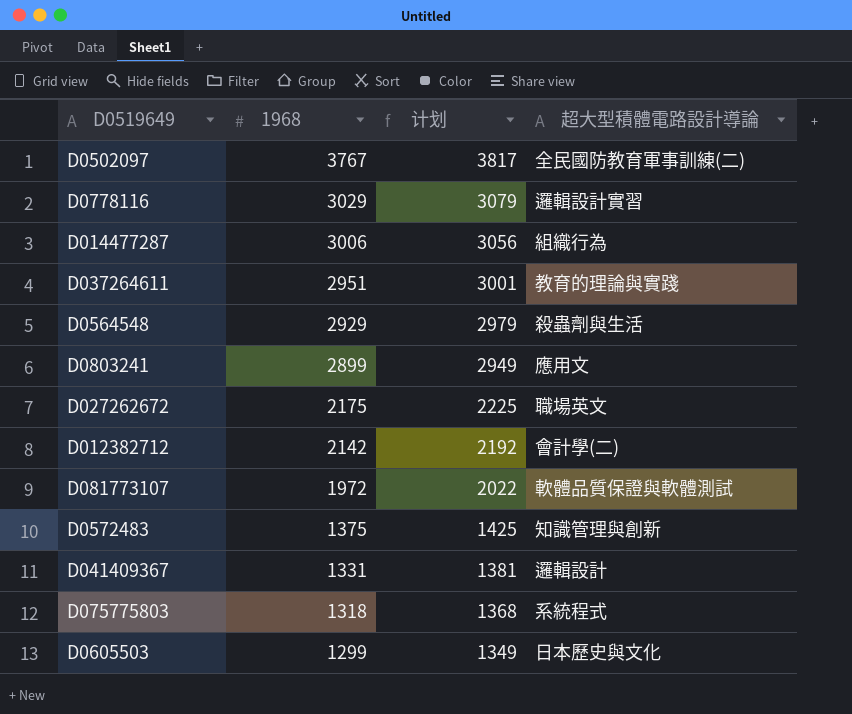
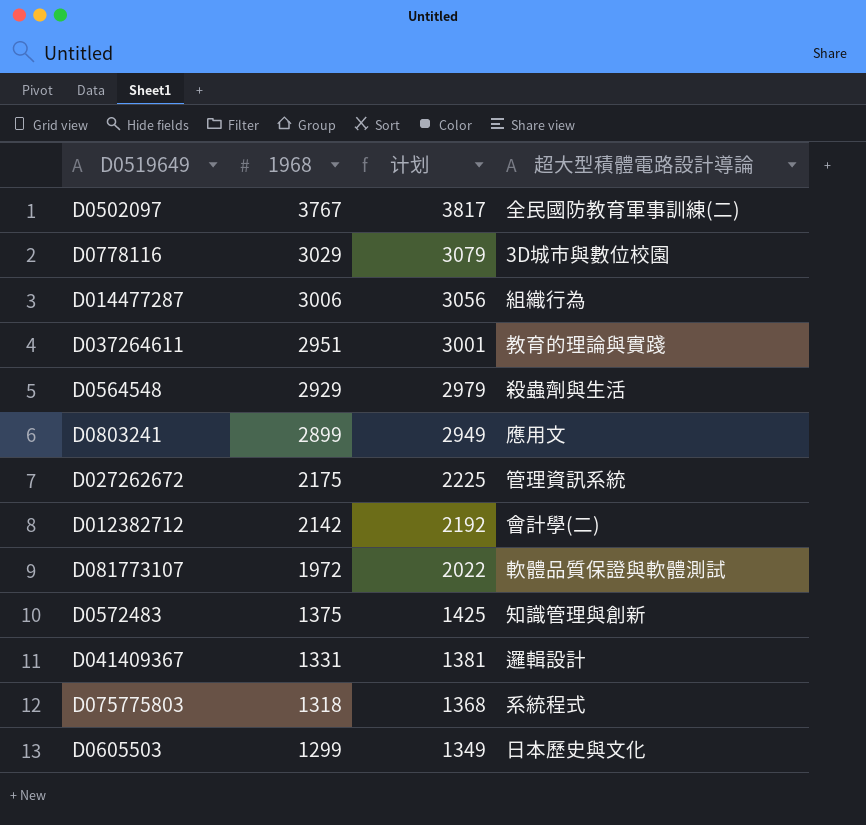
D0778116 | 超大型積體電路設計導論: 邏輯設計實習 -> 3D城市與數位校園
D027262672 | 超大型積體電路設計導論: 職場英文 -> 管理資訊系統

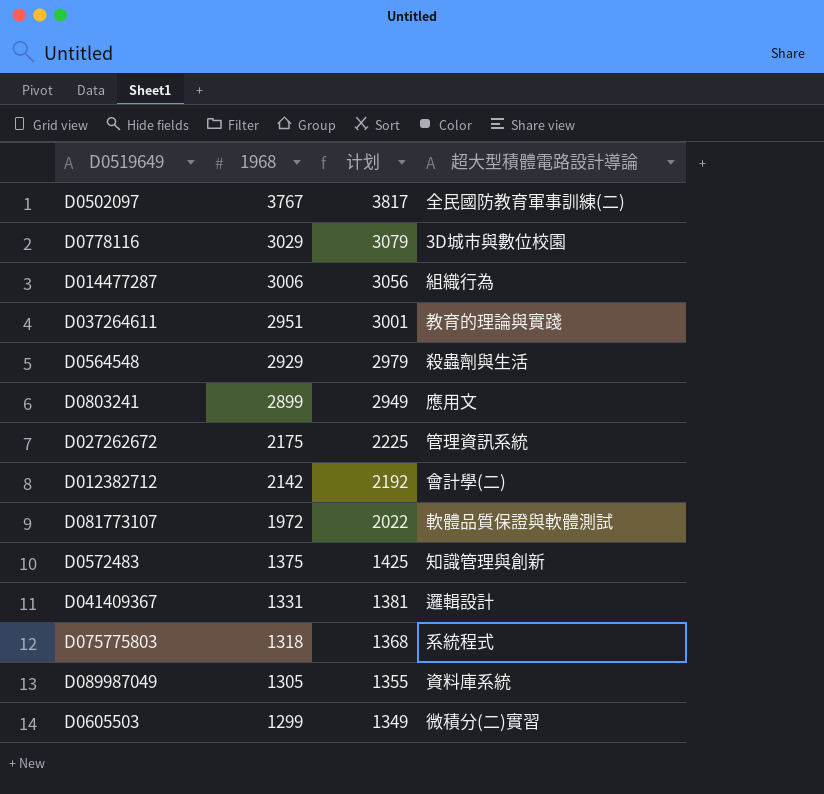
row D089987049: none -> 1305 | 1355 | 資料庫系統
D0605503 | 超大型積體電路設計導論: 日本歷史與文化 -> 微積分(二)實習

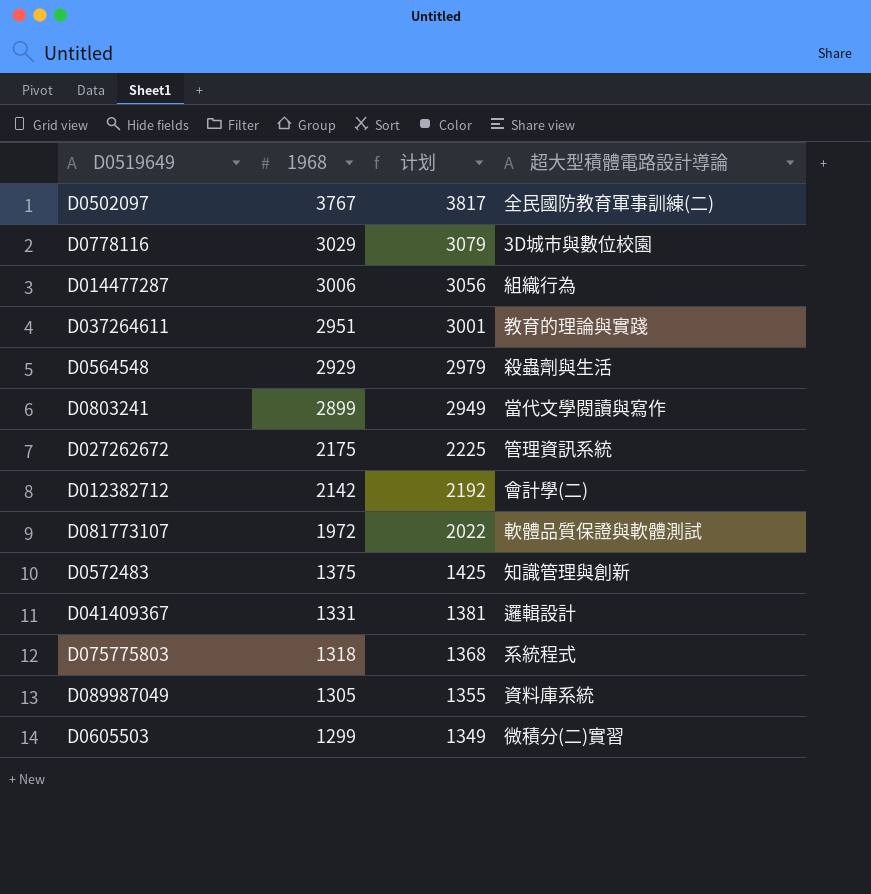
D0803241 | 超大型積體電路設計導論: 應用文 -> 當代文學閱讀與寫作

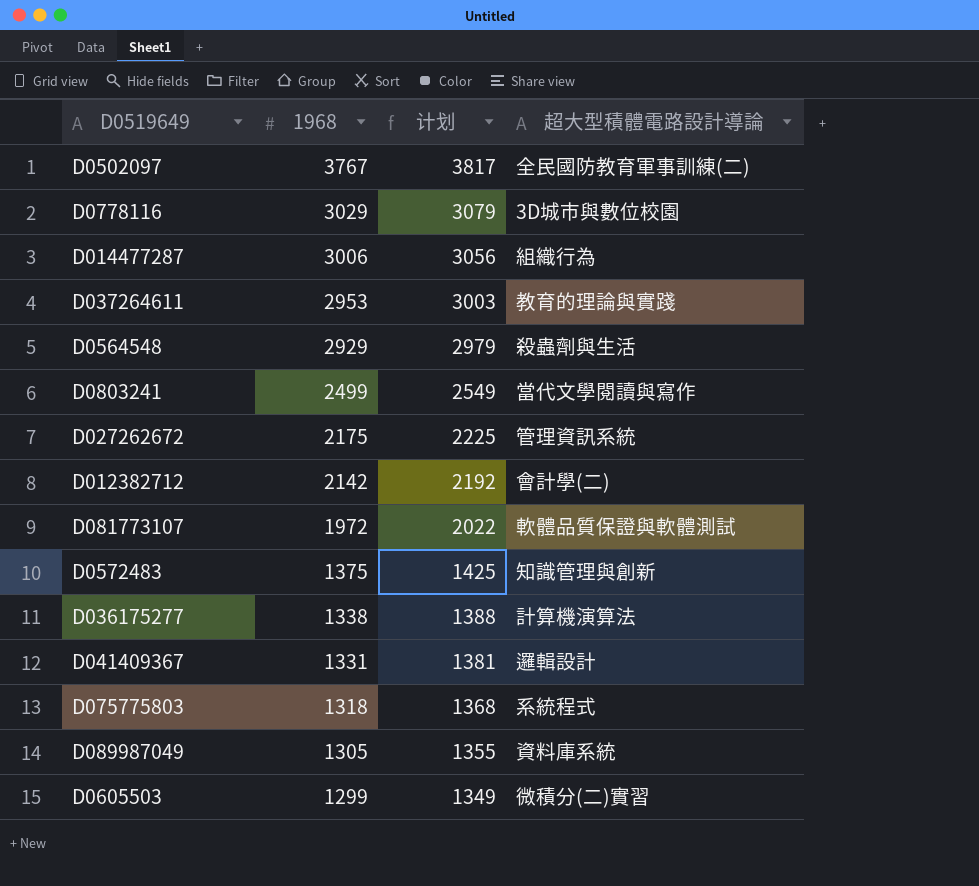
D037264611 | 1968: 2951 -> 2953
D037264611 | 计划: 3001 -> 3003
D0803241 | 1968: 2899 -> 2499
D0803241 | 计划: 2949 -> 2549
row D036175277: none -> 1338 | 1388 | 計算機演算法

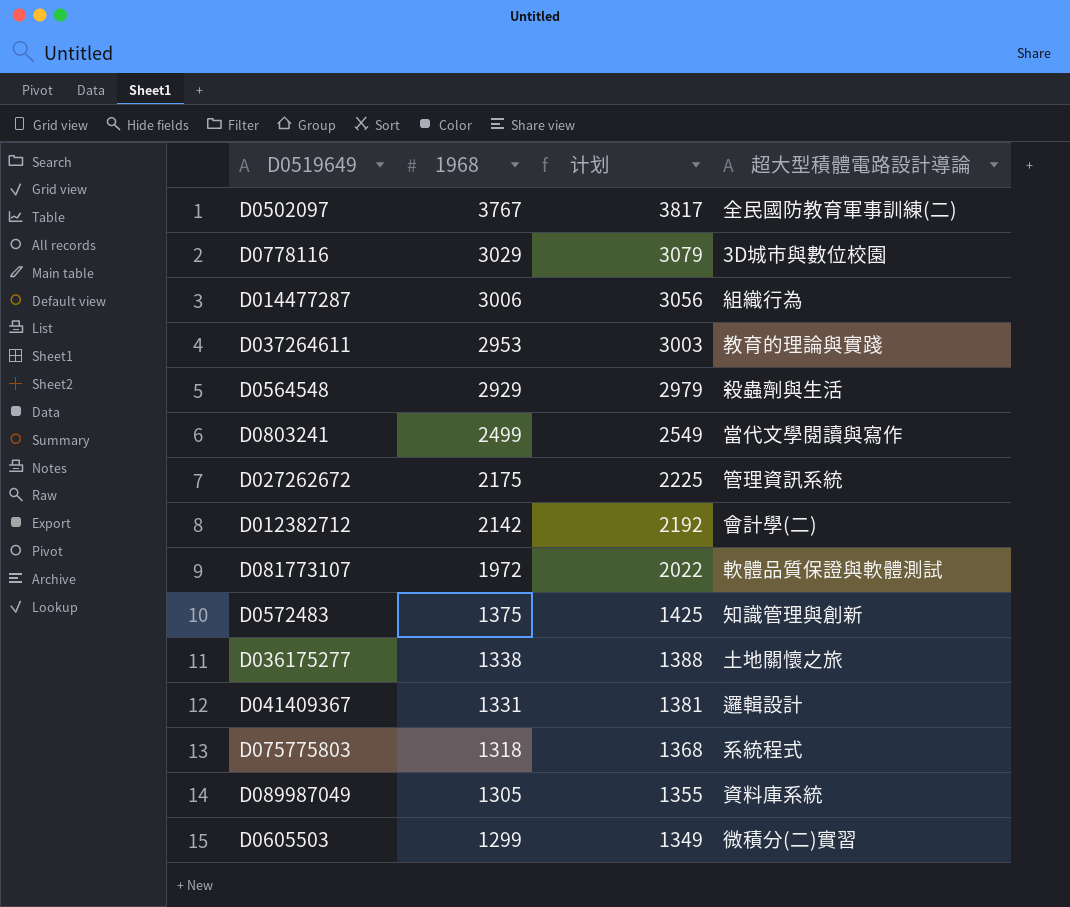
D036175277 | 超大型積體電路設計導論: 計算機演算法 -> 土地關懷之旅

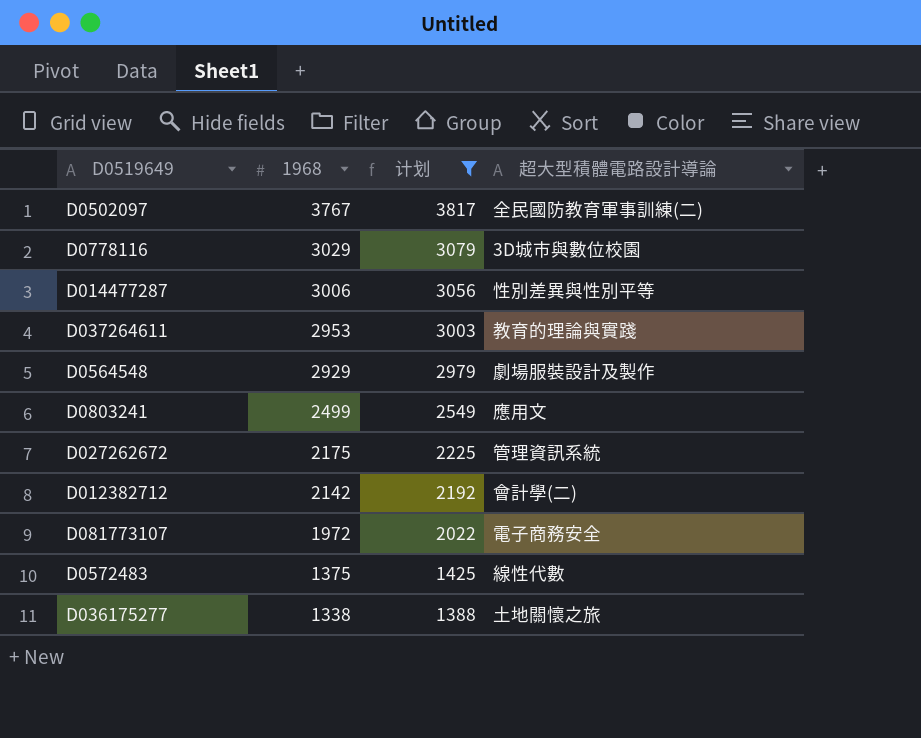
filter: none -> 计划 >= 1388
D014477287 | 超大型積體電路設計導論: 組織行為 -> 性別差異與性別平等
D0564548 | 超大型積體電路設計導論: 殺蟲劑與生活 -> 劇場服裝設計及製作
D0803241 | 超大型積體電路設計導論: 當代文學閱讀與寫作 -> 應用文
D081773107 | 超大型積體電路設計導論: 軟體品質保證與軟體測試 -> 電子商務安全
D0572483 | 超大型積體電路設計導論: 知識管理與創新 -> 線性代數

